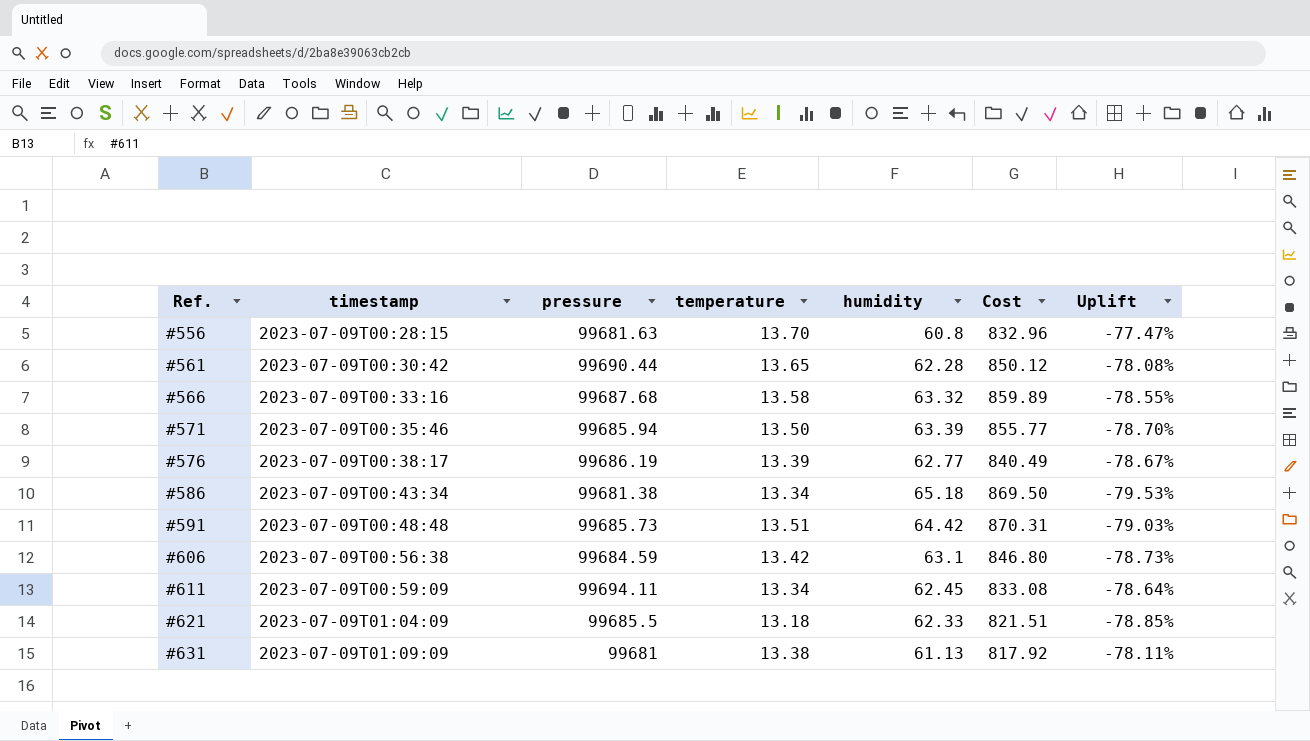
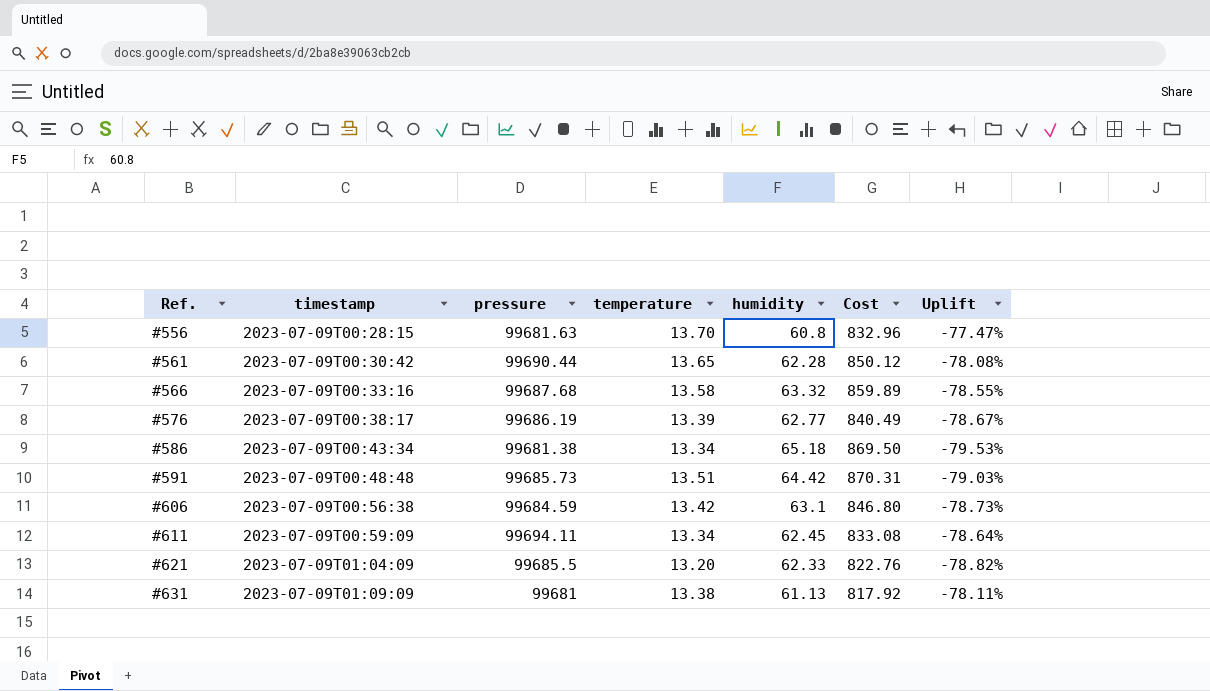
row #571: 2023-07-09T00:35:46 | 99685.94 | 13.50 | 63.39 | 855.77 | -78.70% -> none
#621 | temperature: 13.18 -> 13.20
#621 | Cost: 821.51 -> 822.76
#621 | Uplift: -78.85% -> -78.82%

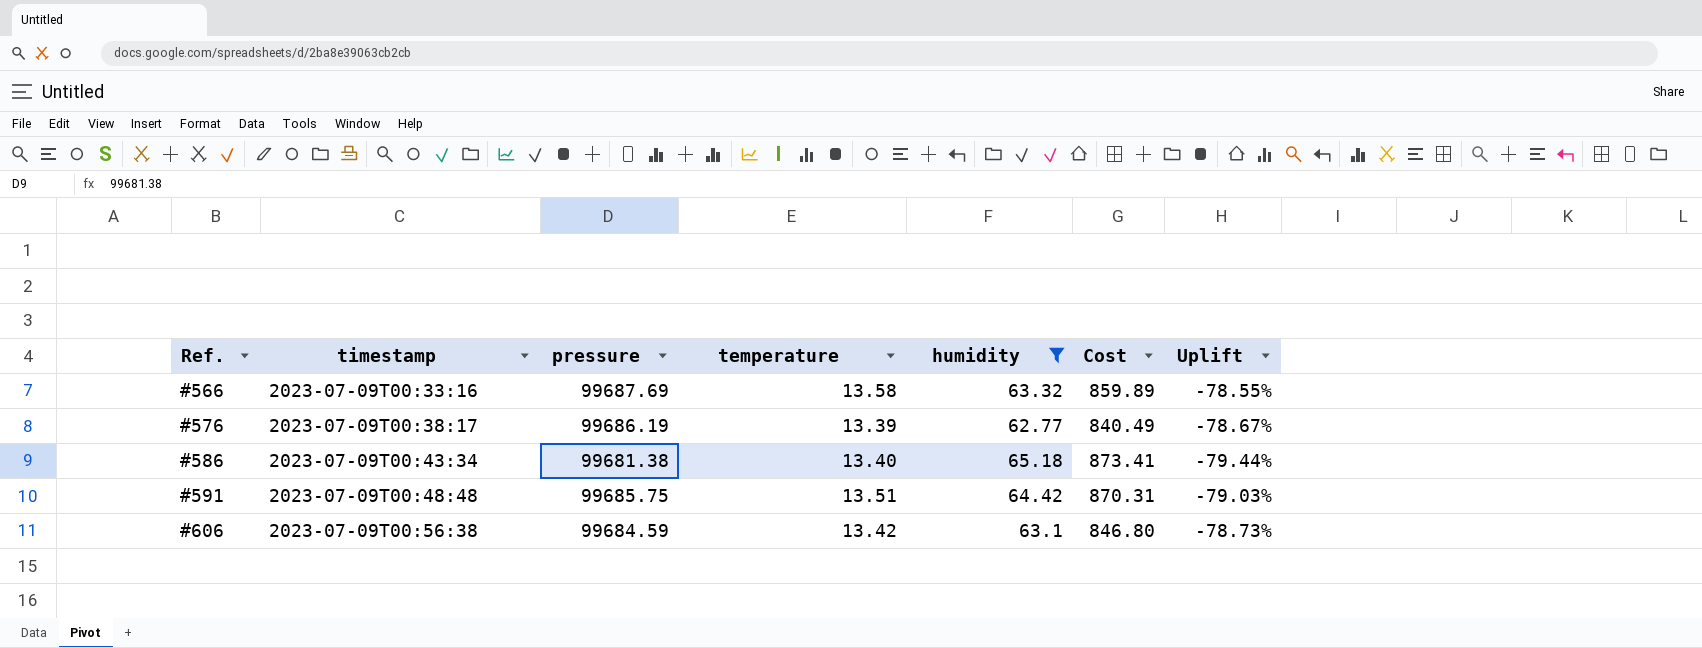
filter: none -> humidity >= 62.77
#566 | pressure: 99687.68 -> 99687.69
#586 | temperature: 13.34 -> 13.40
#586 | Cost: 869.50 -> 873.41
#586 | Uplift: -79.53% -> -79.44%
#591 | pressure: 99685.73 -> 99685.75

